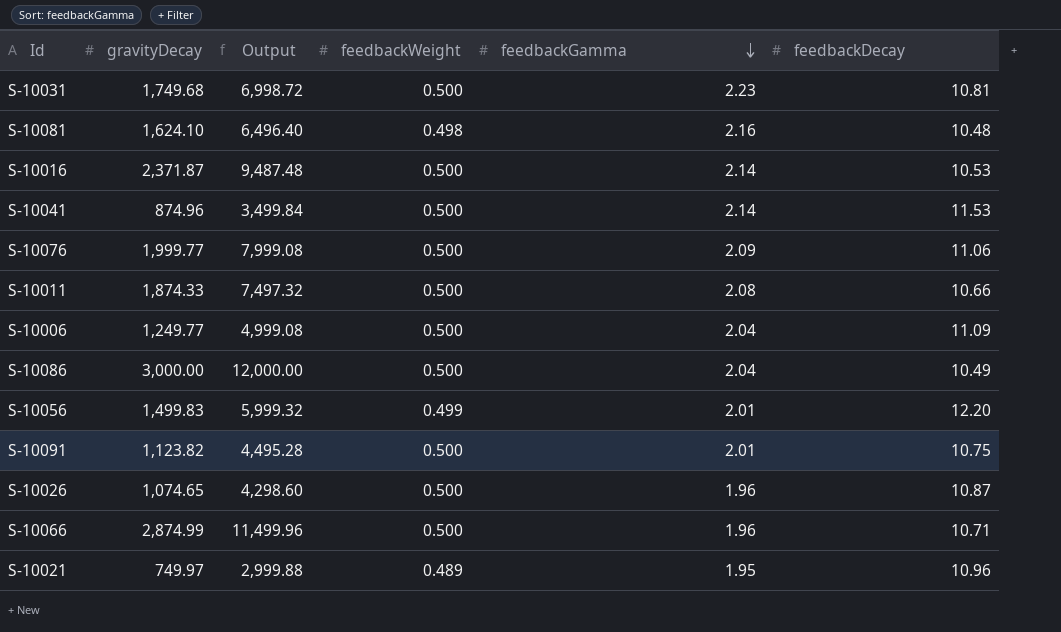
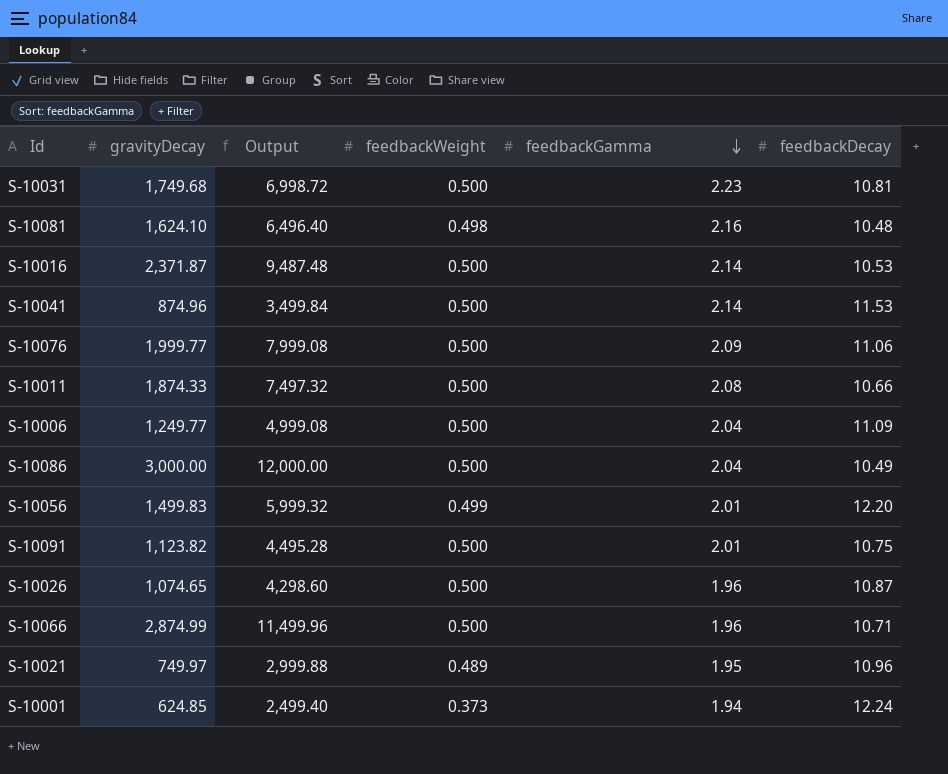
row S-10001: none -> 624.85 | 2,499.40 | 0.373 | 1.94 | 12.24

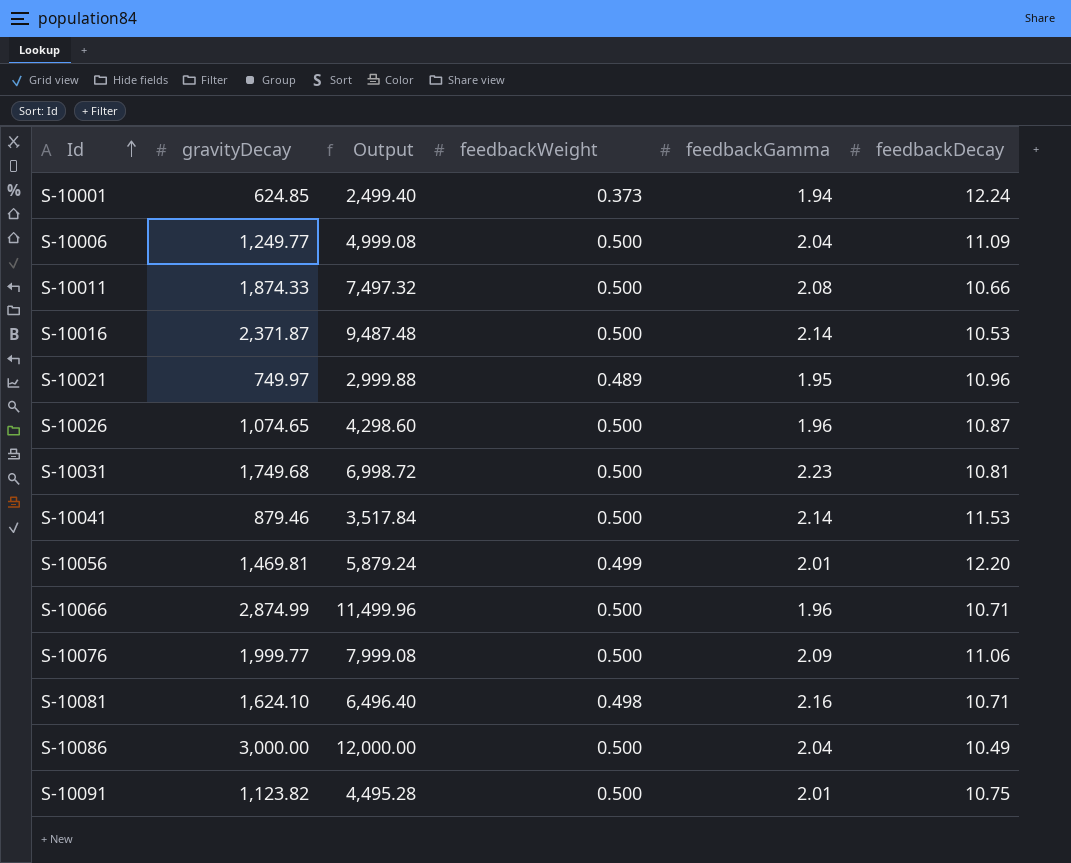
row order: feedbackGamma descending -> Id ascending
S-10041 | gravityDecay: 874.96 -> 879.46
S-10041 | Output: 3,499.84 -> 3,517.84
S-10056 | gravityDecay: 1,499.83 -> 1,469.81
S-10056 | Output: 5,999.32 -> 5,879.24
S-10081 | feedbackDecay: 10.48 -> 10.71

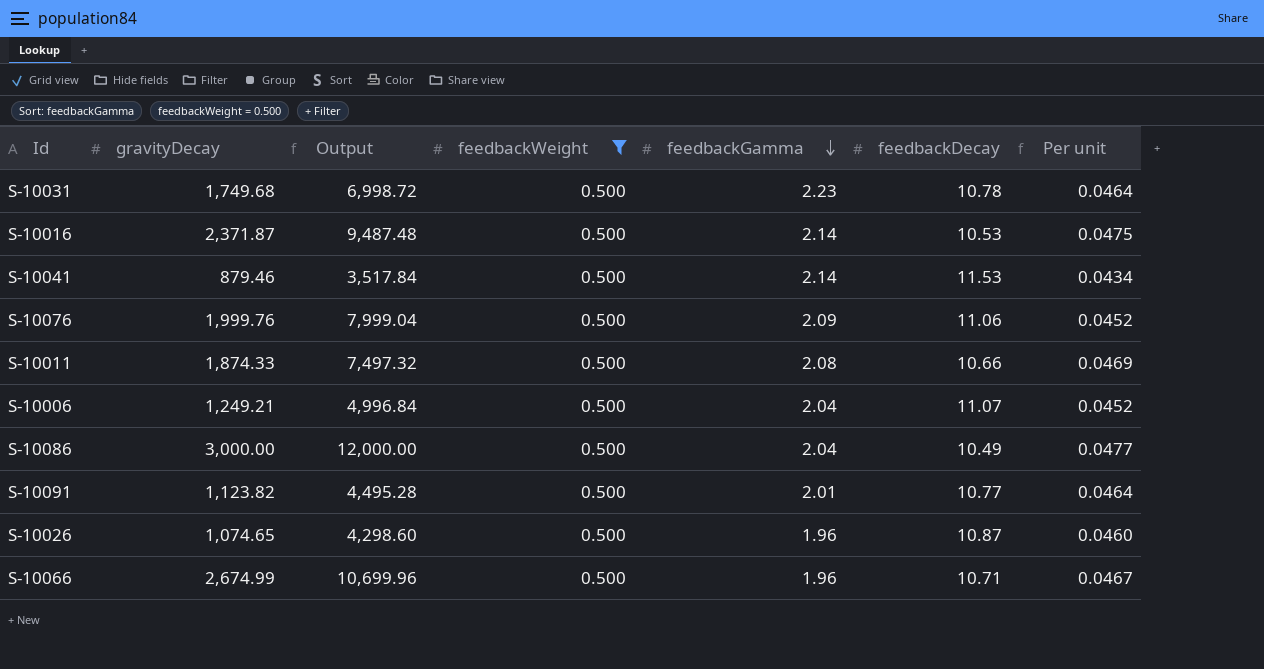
filter: none -> feedbackWeight = 0.500
row order: Id ascending -> feedbackGamma descending
column Per unit | formula: none -> [feedbackWeight] / [feedbackDecay]
S-10031 | feedbackDecay: 10.81 -> 10.78
S-10076 | gravityDecay: 1,999.77 -> 1,999.76
S-10076 | Output: 7,999.08 -> 7,999.04
S-10006 | gravityDecay: 1,249.77 -> 1,249.21
S-10006 | Output: 4,999.08 -> 4,996.84
S-10006 | feedbackDecay: 11.09 -> 11.07
S-10091 | feedbackDecay: 10.75 -> 10.77
S-10066 | gravityDecay: 2,874.99 -> 2,674.99
S-10066 | Output: 11,499.96 -> 10,699.96

